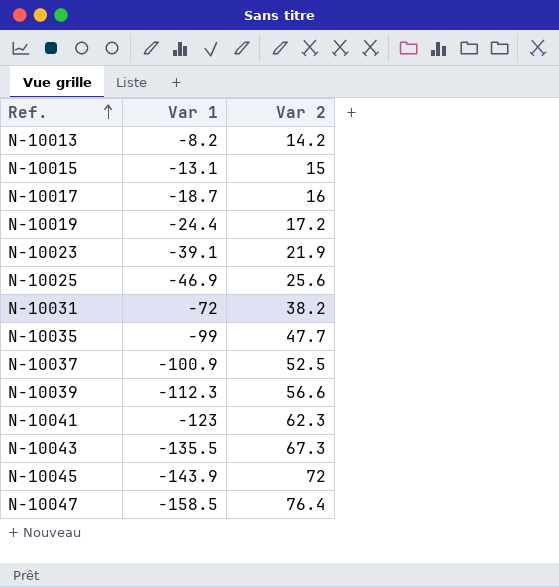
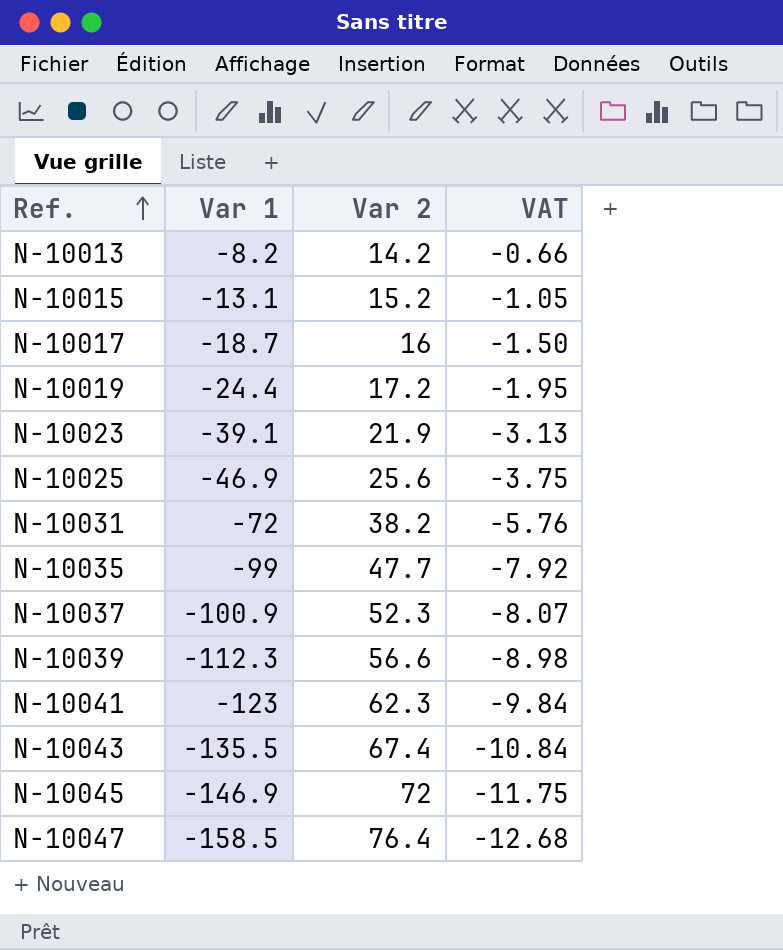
column VAT | formula: none -> [Var 1] * 0.08
N-10015 | Var 2: 15 -> 15.2
N-10037 | Var 2: 52.5 -> 52.3
N-10043 | Var 2: 67.3 -> 67.4
N-10045 | Var 1: -143.9 -> -146.9

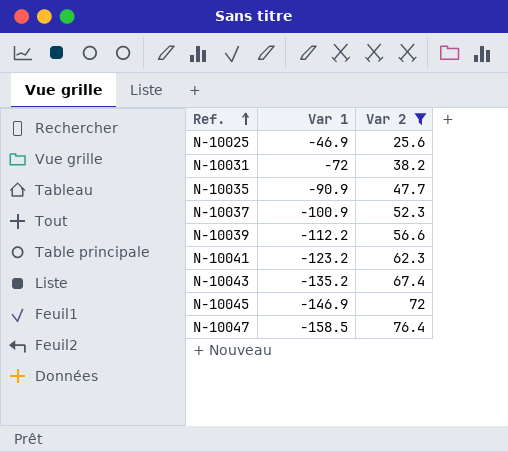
filter: none -> Var 2 >= 25.6
column VAT | formula: [Var 1] * 0.08 -> none
N-10035 | Var 1: -99 -> -90.9
N-10039 | Var 1: -112.3 -> -112.2
N-10041 | Var 1: -123 -> -123.2
N-10043 | Var 1: -135.5 -> -135.2

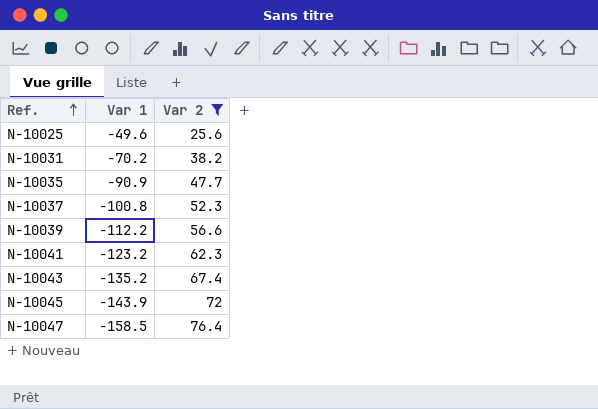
N-10025 | Var 1: -46.9 -> -49.6
N-10031 | Var 1: -72 -> -70.2
N-10037 | Var 1: -100.9 -> -100.8
N-10045 | Var 1: -146.9 -> -143.9

